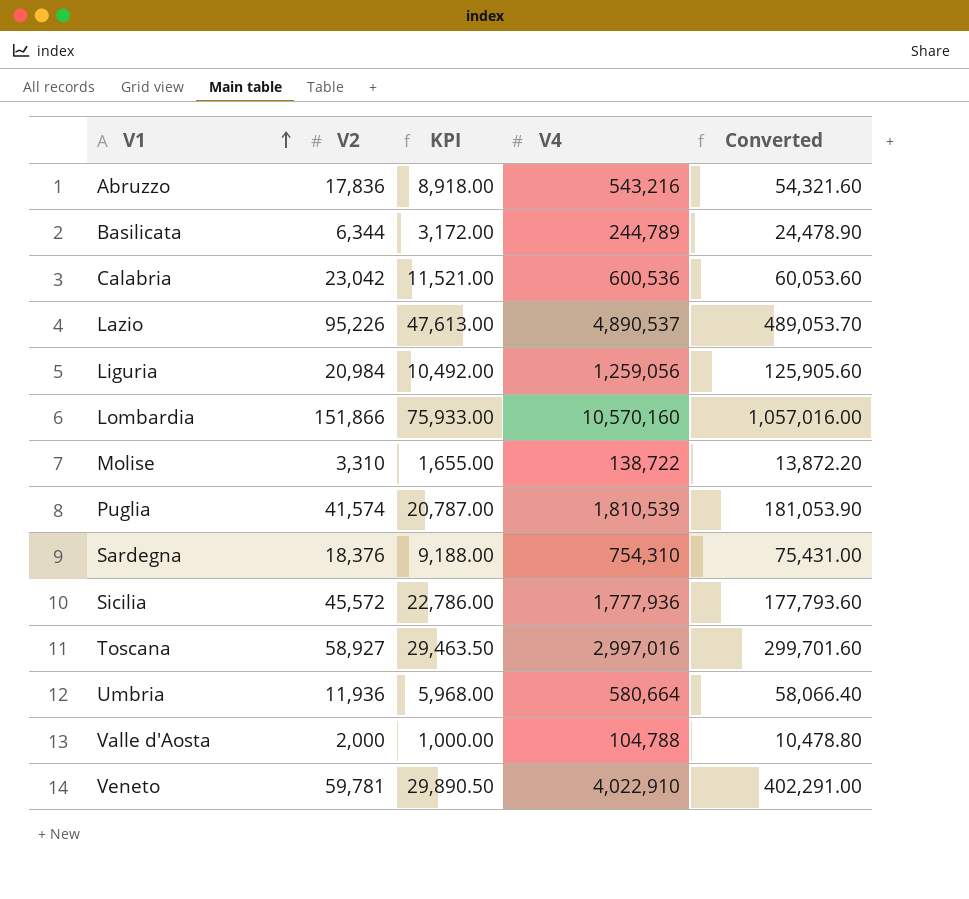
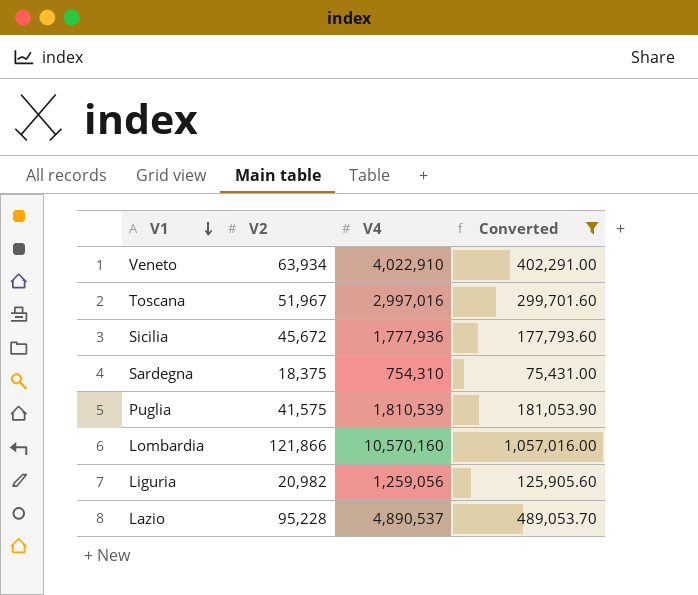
filter: none -> Converted >= 75,431.00
row order: V1 ascending -> V1 descending
column KPI | formula: [V2] * 0.5 -> none
Veneto | V2: 59,781 -> 63,934
Toscana | V2: 58,927 -> 51,967
Sicilia | V2: 45,572 -> 45,672
Sardegna | V2: 18,376 -> 18,375
Puglia | V2: 41,574 -> 41,575
Lombardia | V2: 151,866 -> 121,866
Liguria | V2: 20,984 -> 20,982
Lazio | V2: 95,226 -> 95,228

